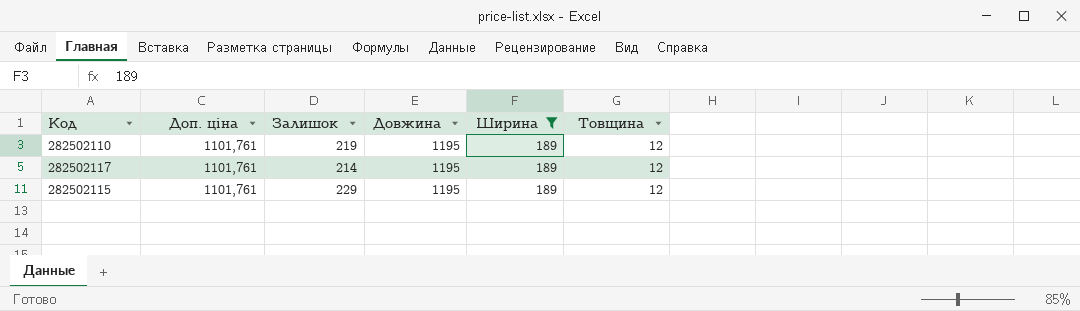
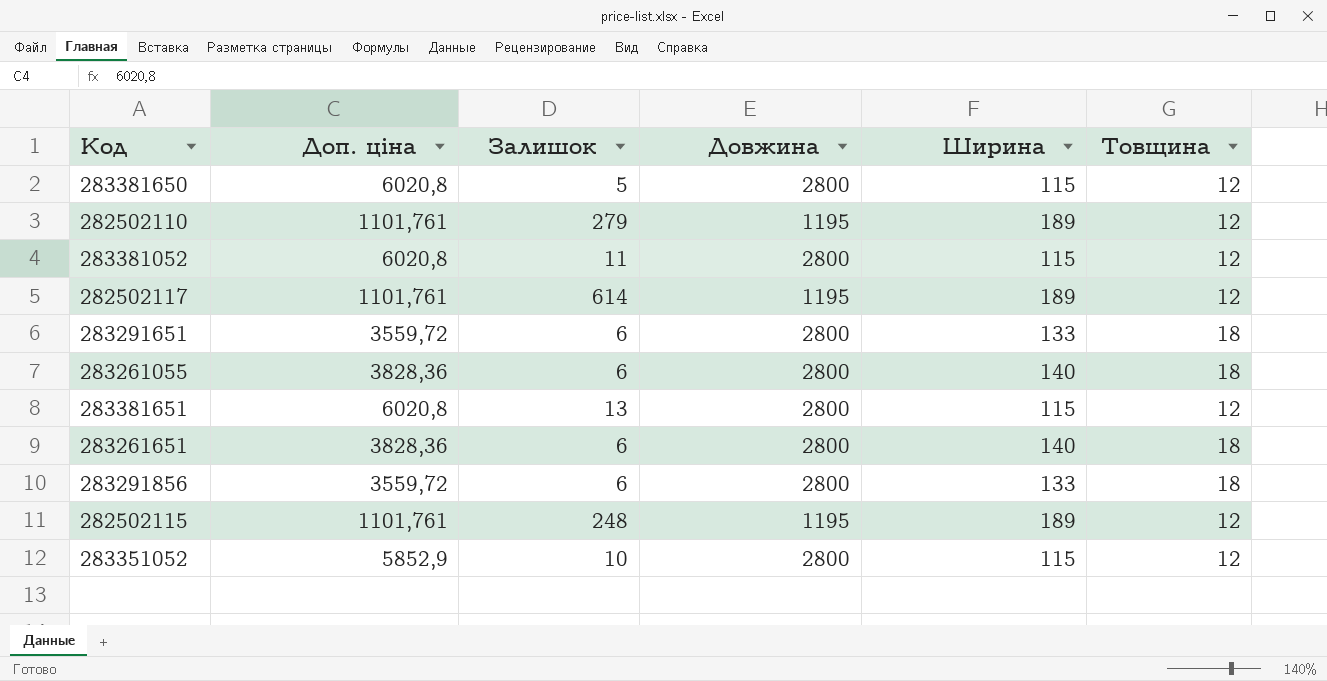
filter: Ширина = 189 -> none
282502110 | Залишок: 219 -> 279
282502117 | Залишок: 214 -> 614
282502115 | Залишок: 229 -> 248

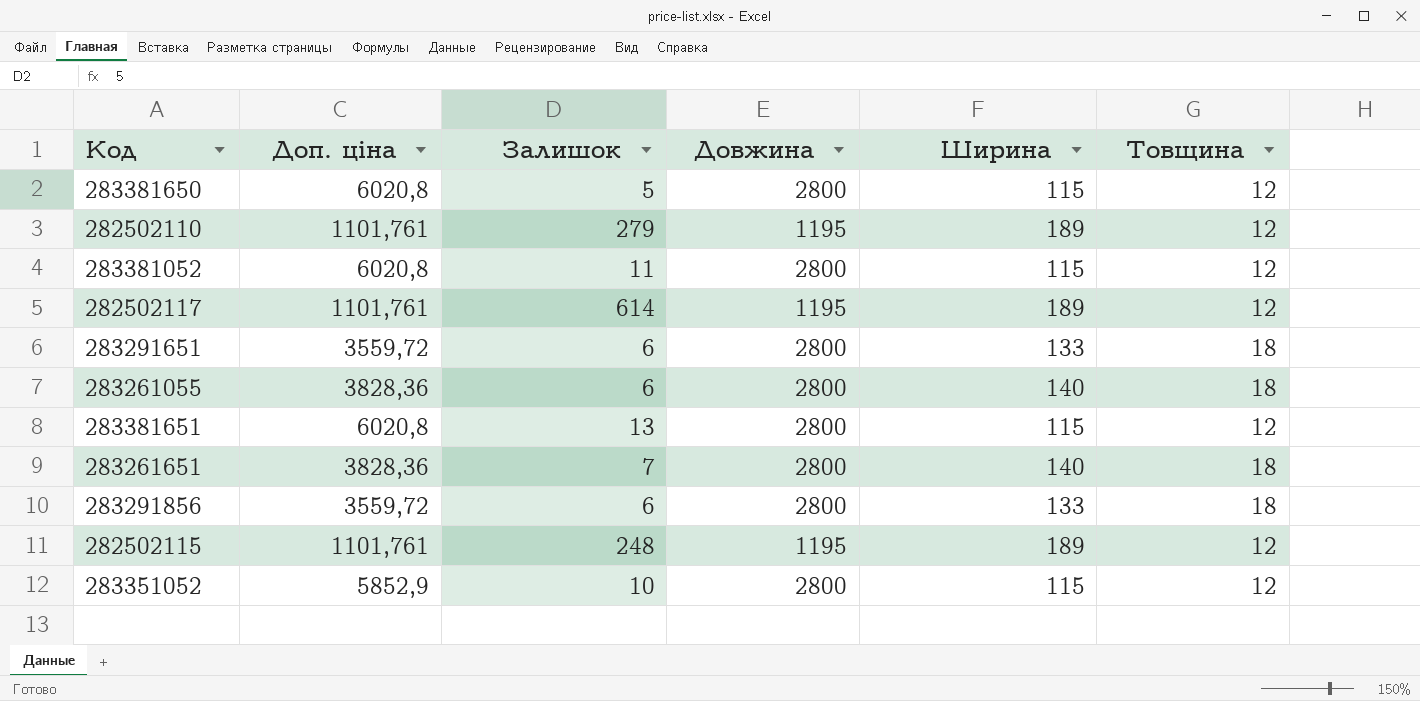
283261651 | Залишок: 6 -> 7

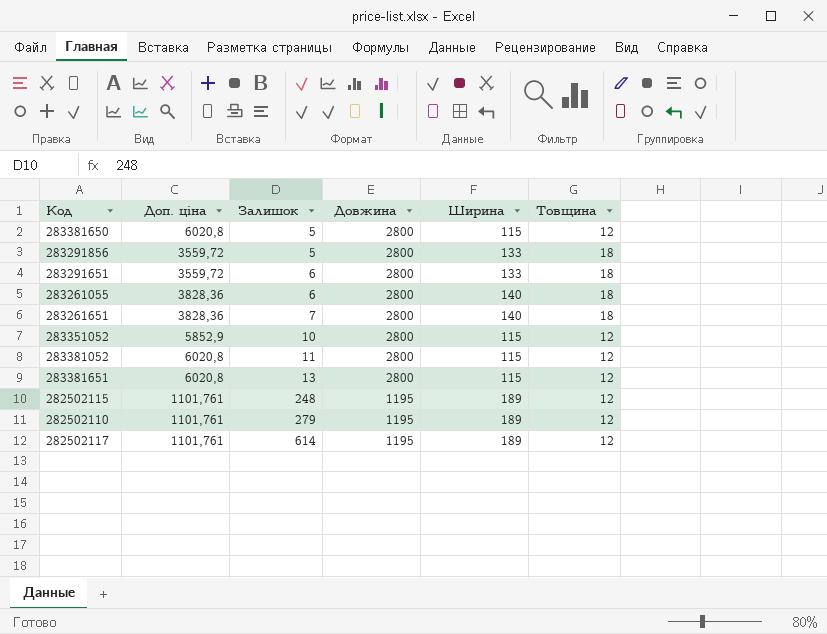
row order: none -> Залишок ascending
283291856 | Залишок: 6 -> 5

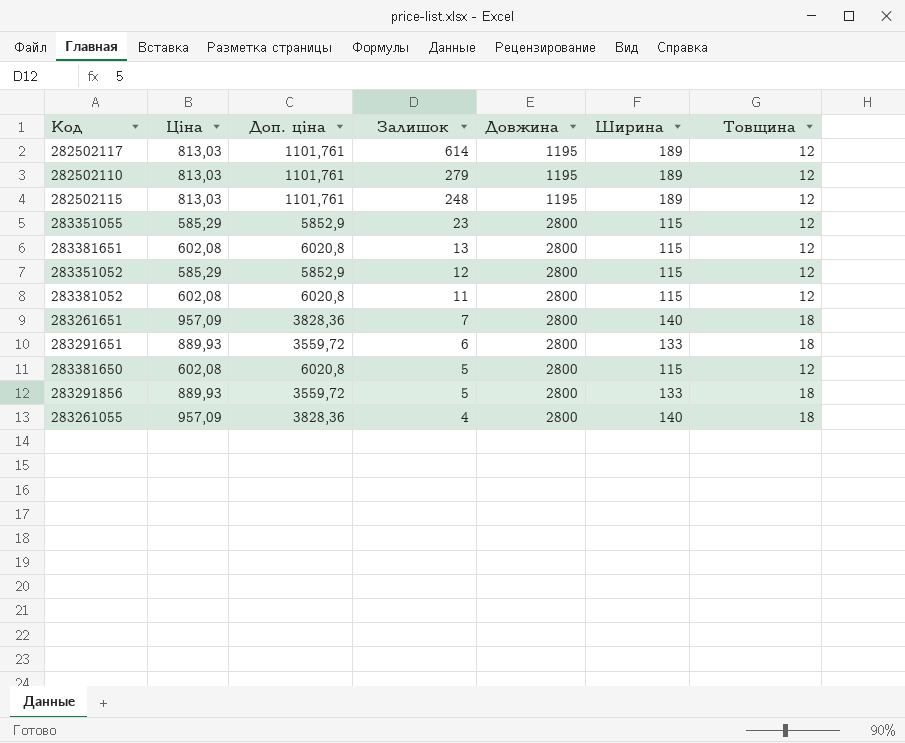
row order: Залишок ascending -> Залишок descending
column Ціна | position: none -> 2
row 283351055: none -> 585,29 | 5852,9 | 23 | 2800 | 115 | 12
283351052 | Залишок: 10 -> 12
283261055 | Залишок: 6 -> 4

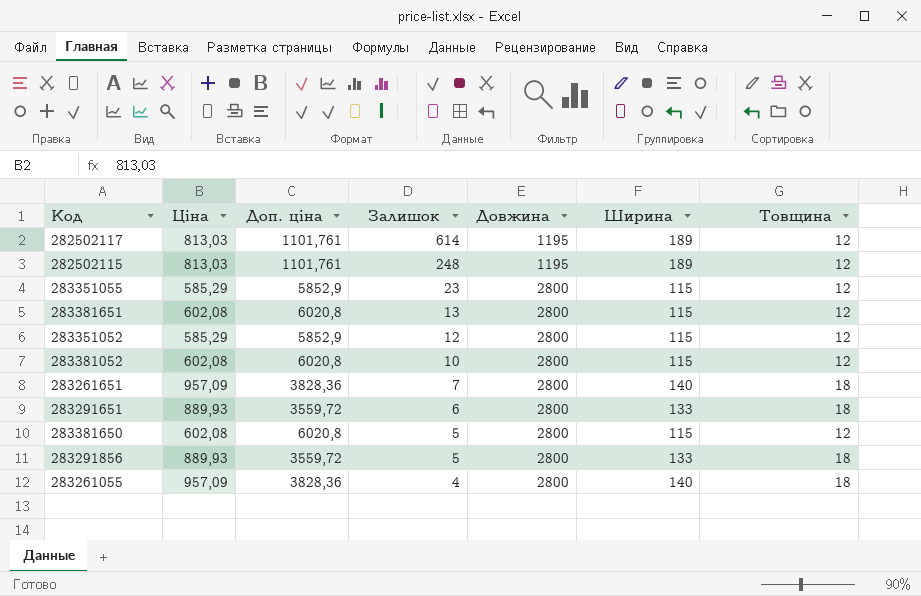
row 282502110: 813,03 | 1101,761 | 279 | 1195 | 189 | 12 -> none
283381052 | Залишок: 11 -> 10

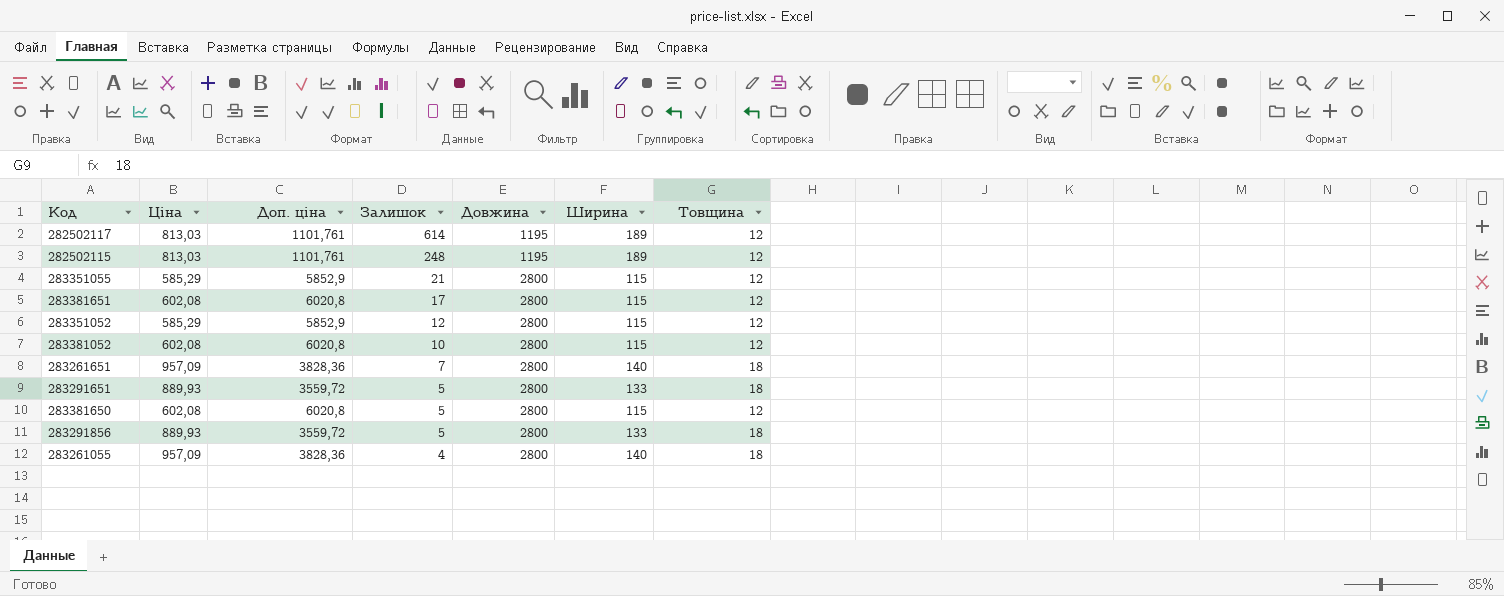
283351055 | Залишок: 23 -> 21
283381651 | Залишок: 13 -> 17
283291651 | Залишок: 6 -> 5

